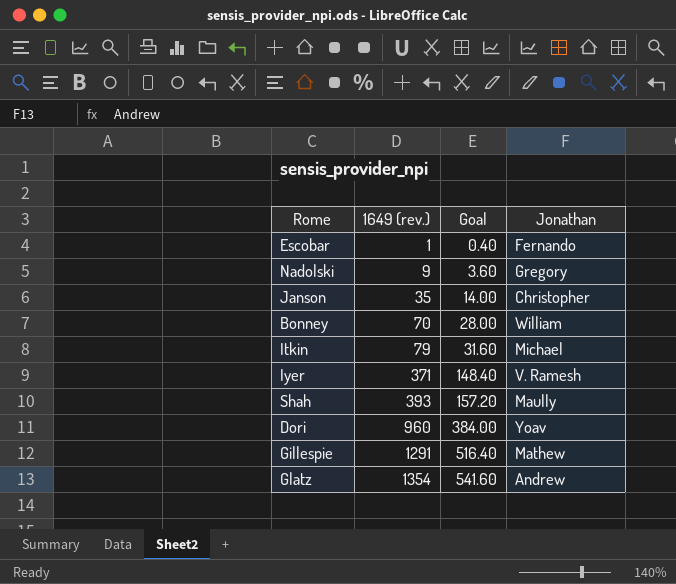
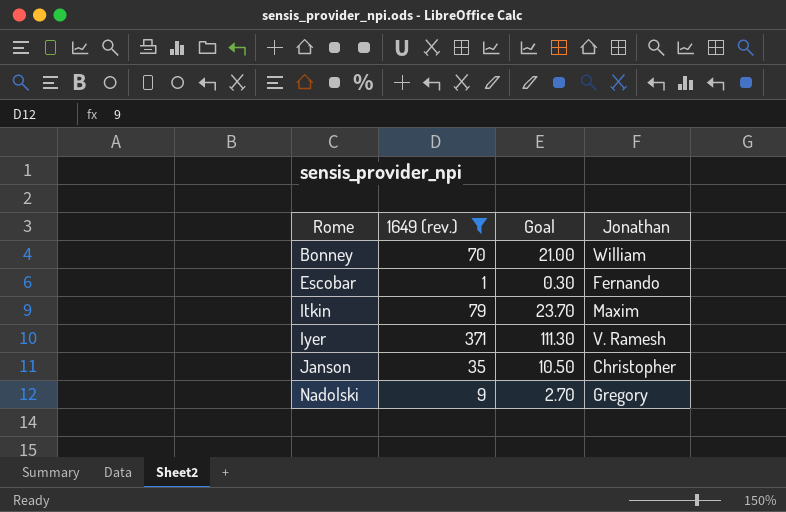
filter: none -> 1649 (rev.) <= 371
row order: 1649 (rev.) ascending -> Rome ascending
column Goal | formula: [1649 (rev.)] * 0.4 -> [1649 (rev.)] * 0.3
Itkin | Jonathan: Michael -> Maxim

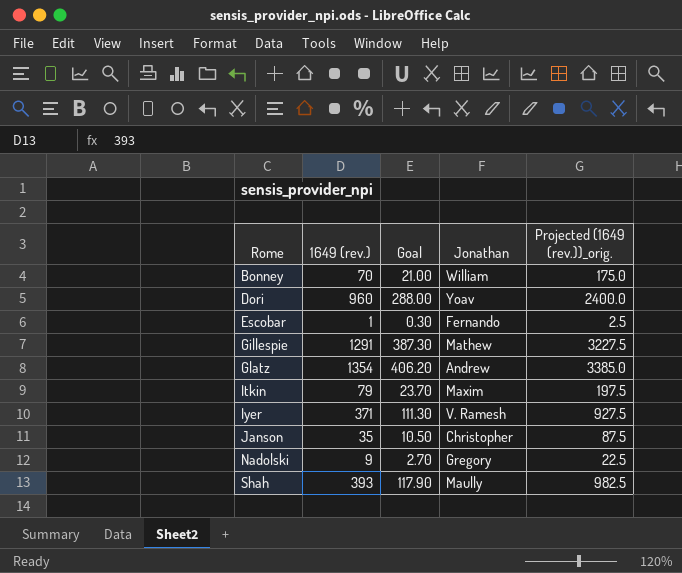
filter: 1649 (rev.) <= 371 -> none
column Projected (1649 (rev.))_orig. | formula: none -> [1649 (rev.)] * 2.5

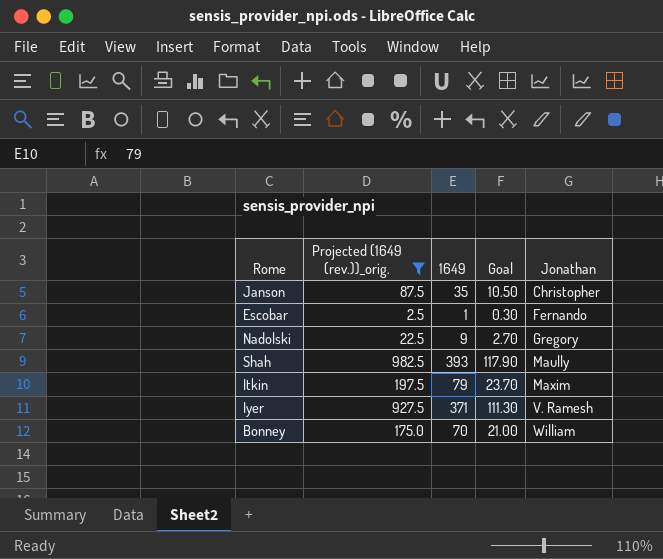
filter: none -> Projected (1649 (rev.))_orig. <= 982.5
row order: Rome ascending -> Jonathan ascending
column Projected (1649 (rev.))_orig. | position: 5 -> 2
column name: 1649 (rev.) -> 1649

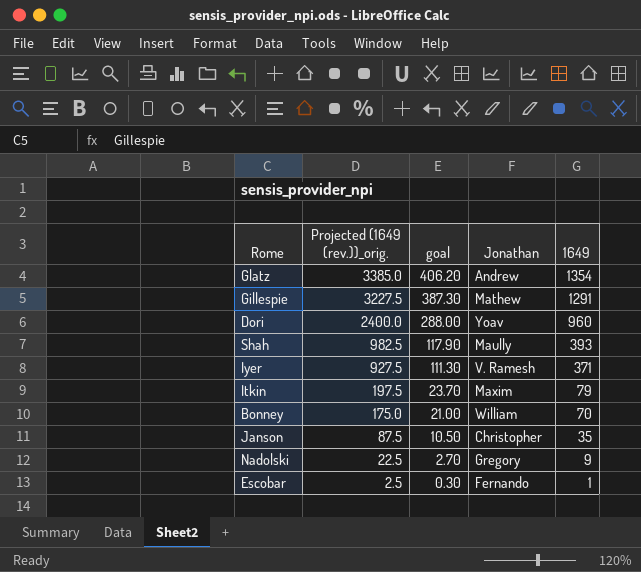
filter: Projected (1649 (rev.))_orig. <= 982.5 -> none
row order: Jonathan ascending -> Projected (1649 (rev.))_orig. descending
column name: Goal -> goal
column 1649 | position: 3 -> 5

